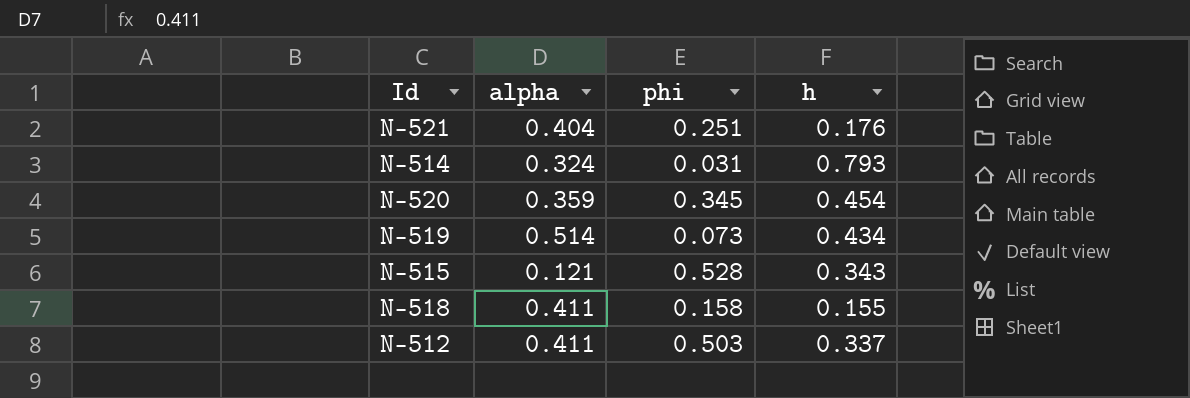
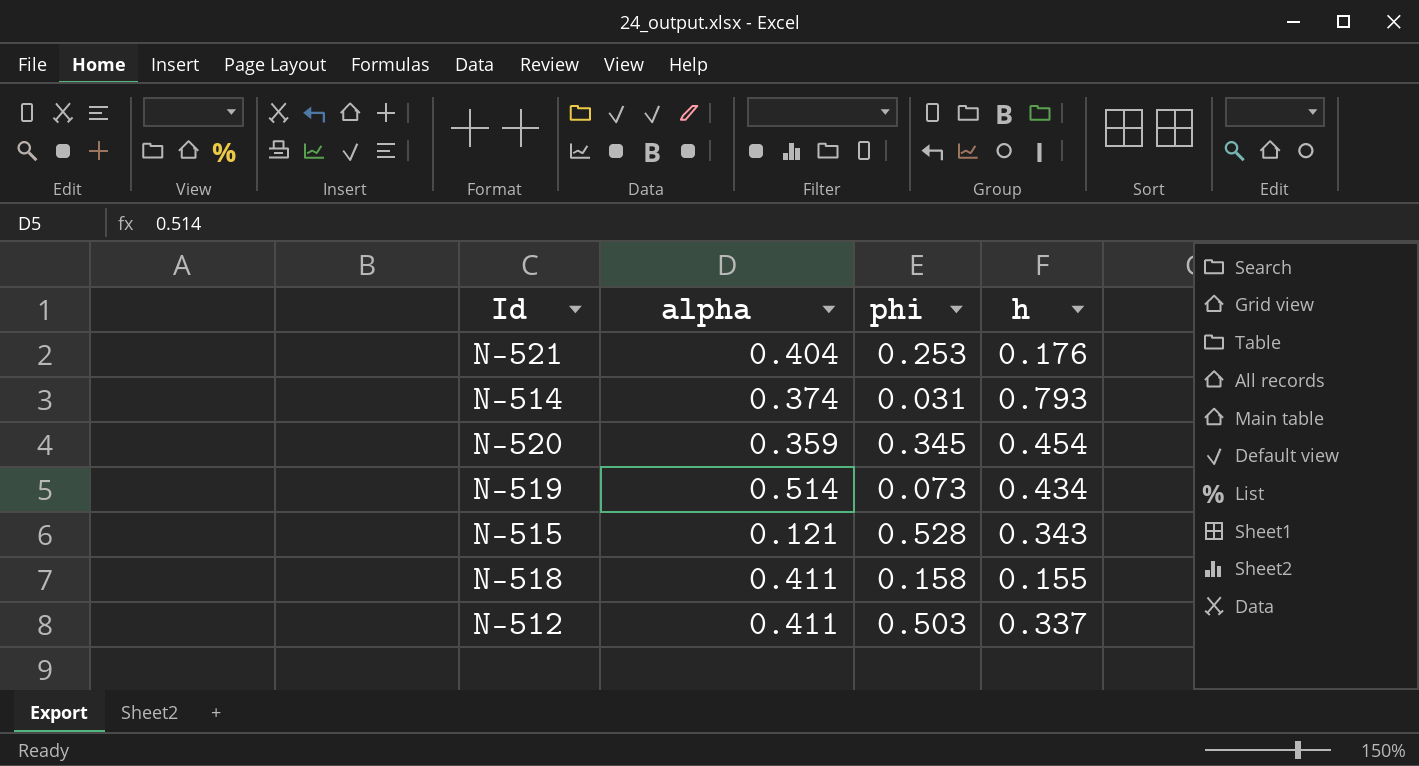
N-521 | phi: 0.251 -> 0.253
N-514 | alpha: 0.324 -> 0.374

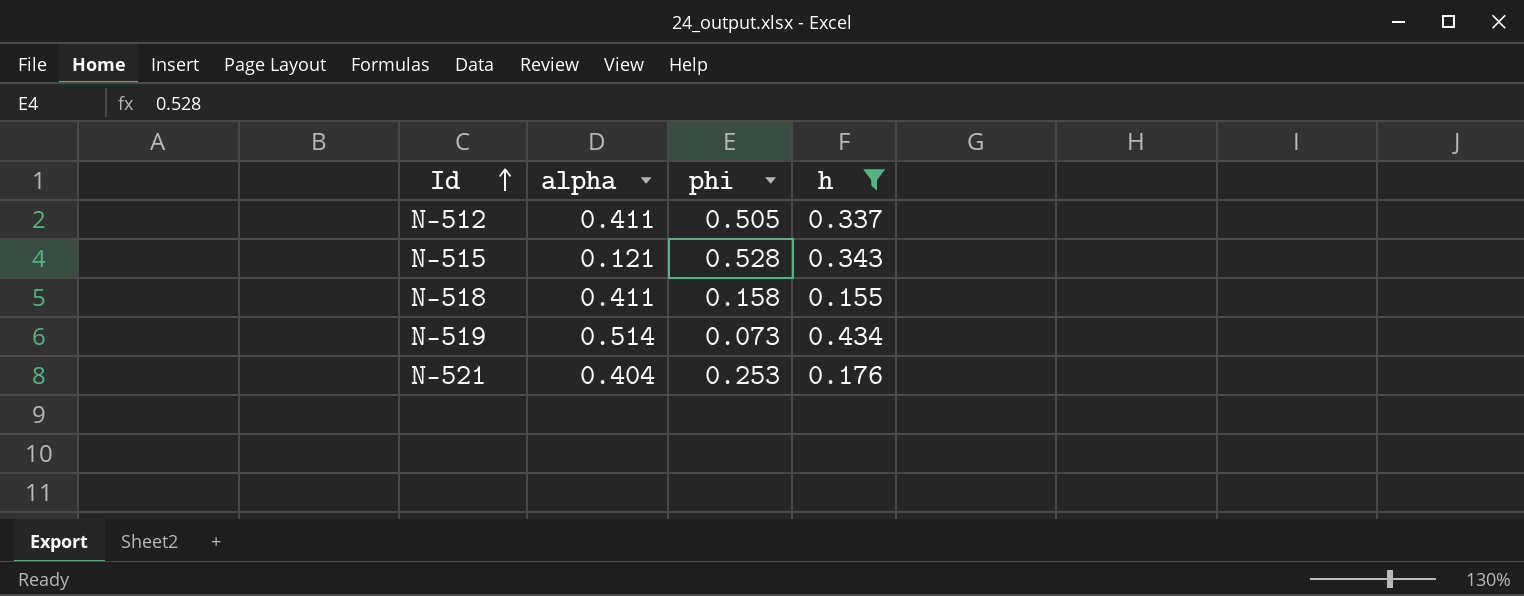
filter: none -> h <= 0.434
row order: none -> Id ascending
N-512 | phi: 0.503 -> 0.505

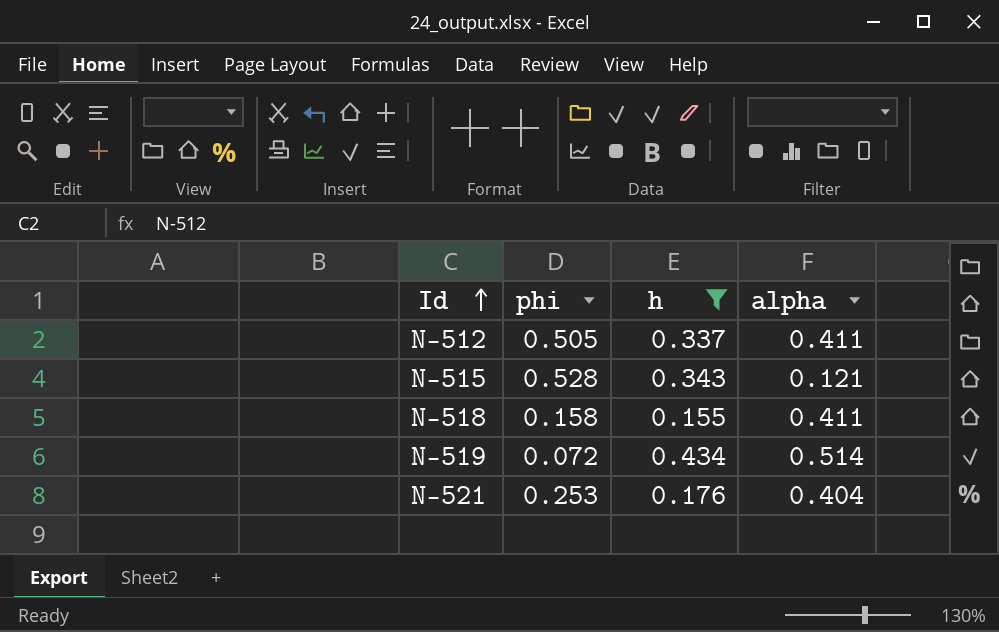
column alpha | position: 2 -> 4
N-519 | phi: 0.073 -> 0.072

